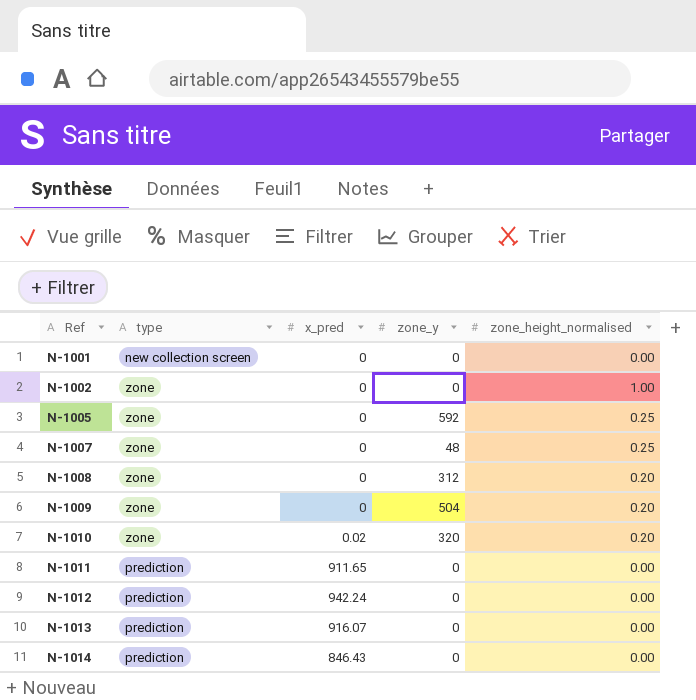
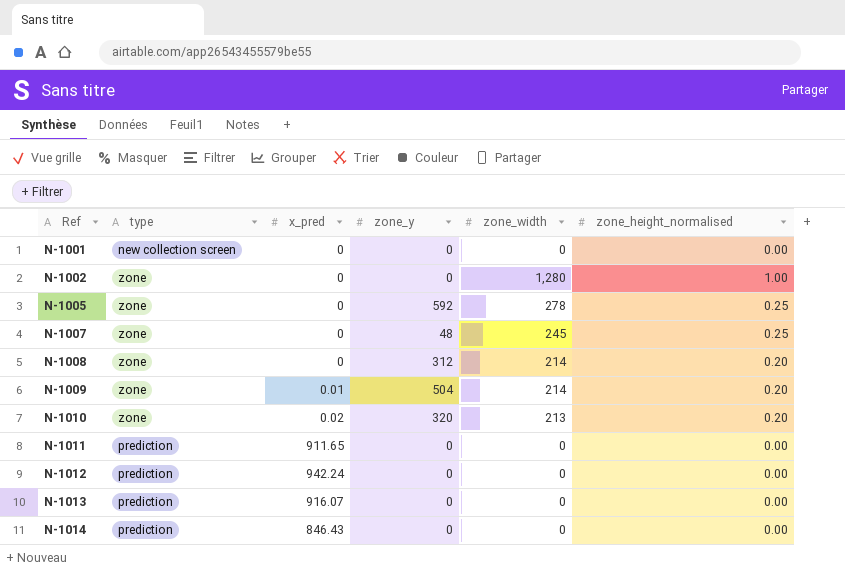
column zone_width | position: none -> 5
N-1009 | x_pred: 0 -> 0.01

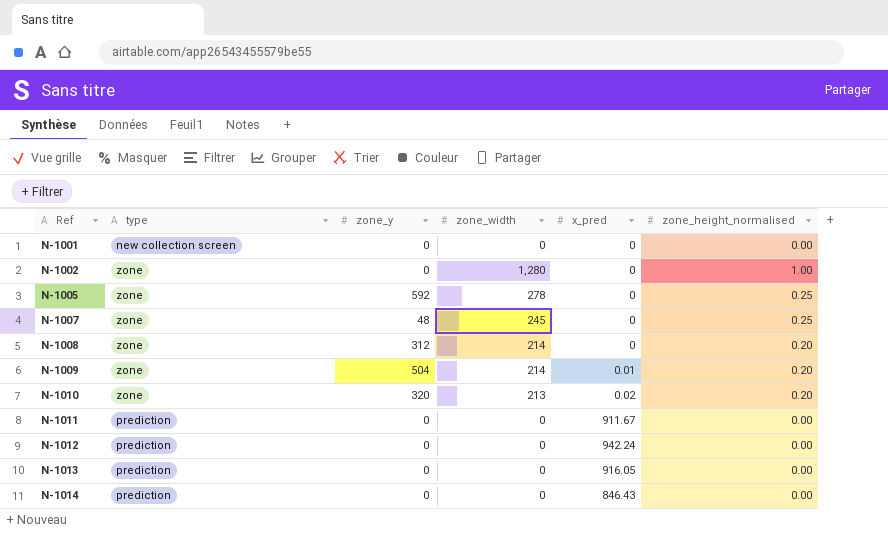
column x_pred | position: 3 -> 5
N-1011 | x_pred: 911.65 -> 911.67
N-1013 | x_pred: 916.07 -> 916.05

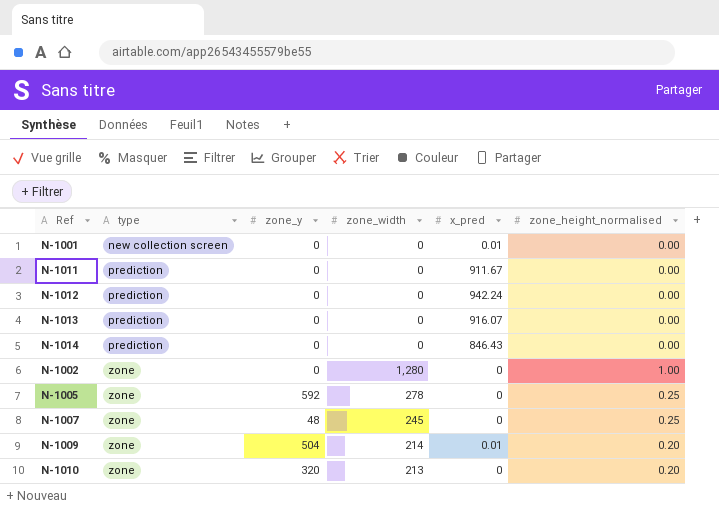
row order: Ref ascending -> type ascending
row N-1008: zone | 312 | 214 | 0 | 0.20 -> none
N-1001 | x_pred: 0 -> 0.01
N-1013 | x_pred: 916.05 -> 916.07
N-1010 | x_pred: 0.02 -> 0

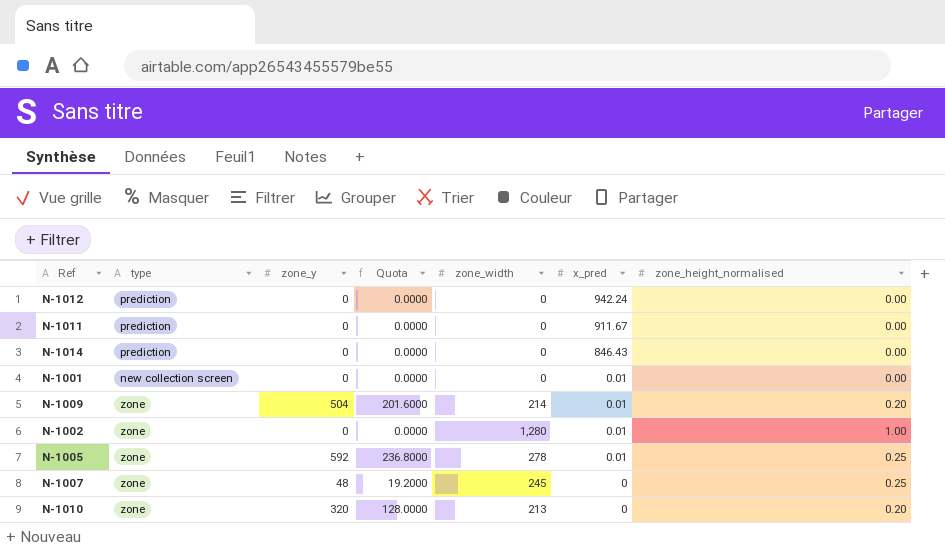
row order: type ascending -> x_pred descending
column Quota | formula: none -> [zone_y] * 0.4
row N-1013: prediction | 0 | 0 | 916.07 | 0.00 -> none
N-1002 | x_pred: 0 -> 0.01
N-1005 | x_pred: 0 -> 0.01

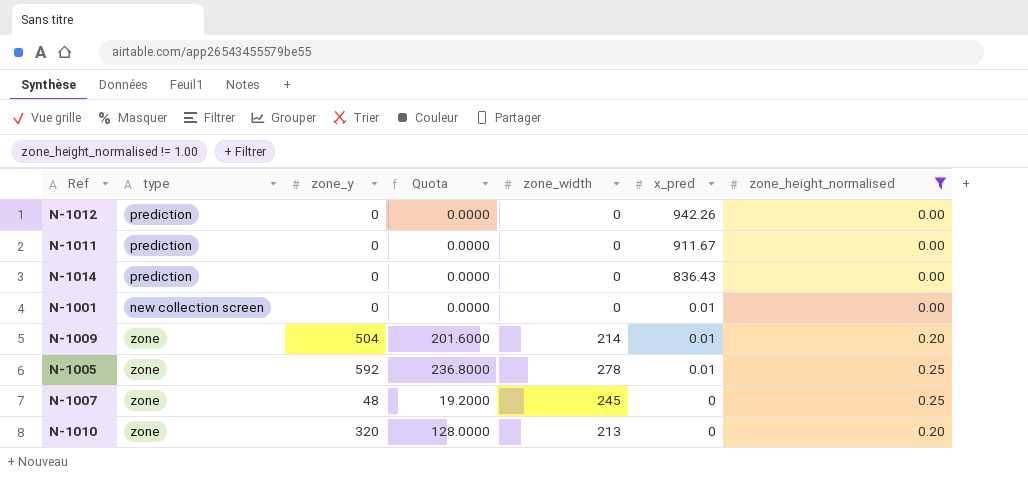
filter: none -> zone_height_normalised != 1.00
N-1012 | x_pred: 942.24 -> 942.26
N-1014 | x_pred: 846.43 -> 836.43

